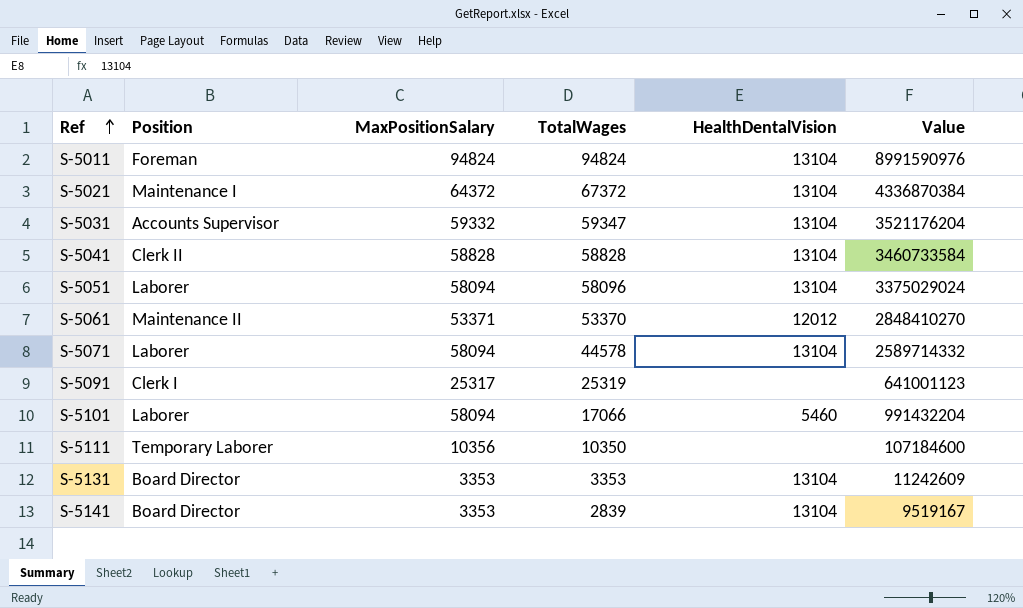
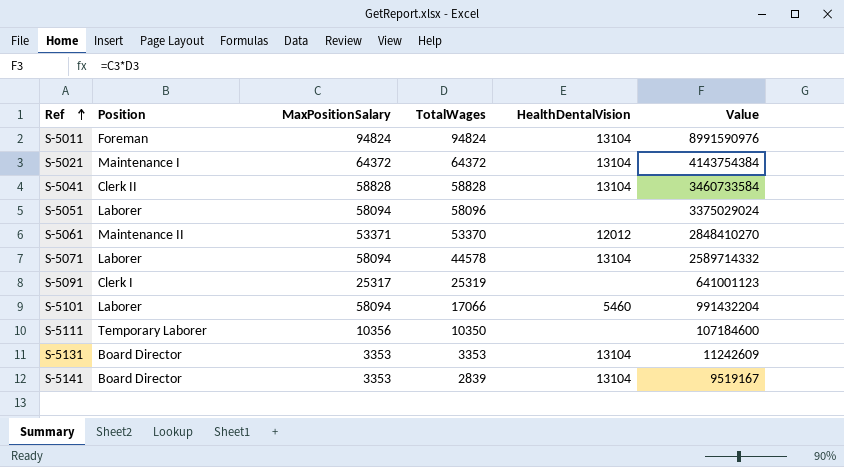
row S-5031: Accounts Supervisor | 59332 | 59347 | 13104 | 3521176204 -> none
S-5021 | TotalWages: 67372 -> 64372
S-5021 | Value: 4336870384 -> 4143754384
S-5051 | HealthDentalVision: 13104 -> none

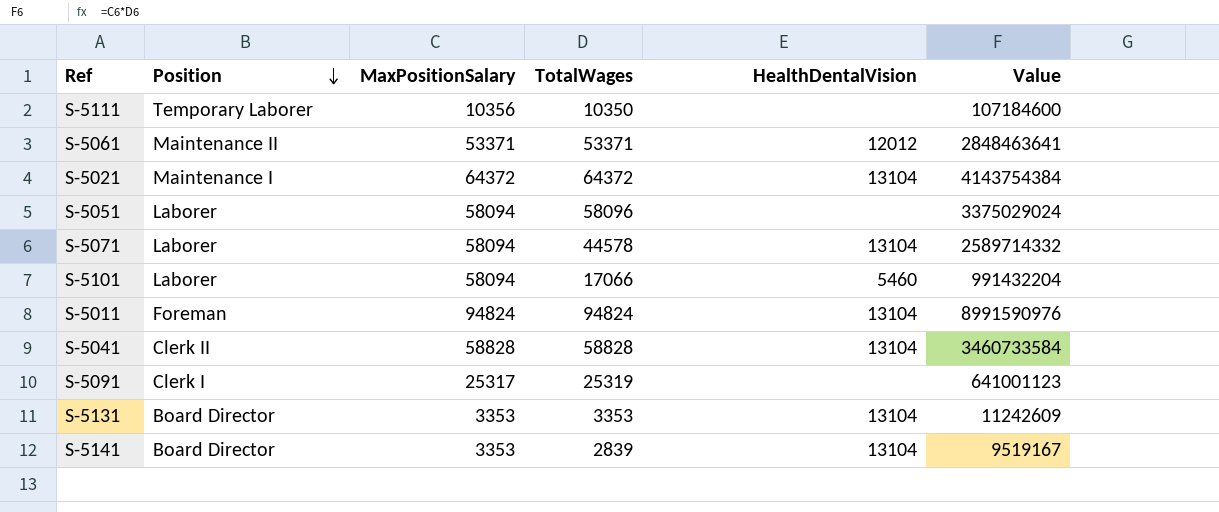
row order: Ref ascending -> Position descending
S-5061 | TotalWages: 53370 -> 53371
S-5061 | Value: 2848410270 -> 2848463641

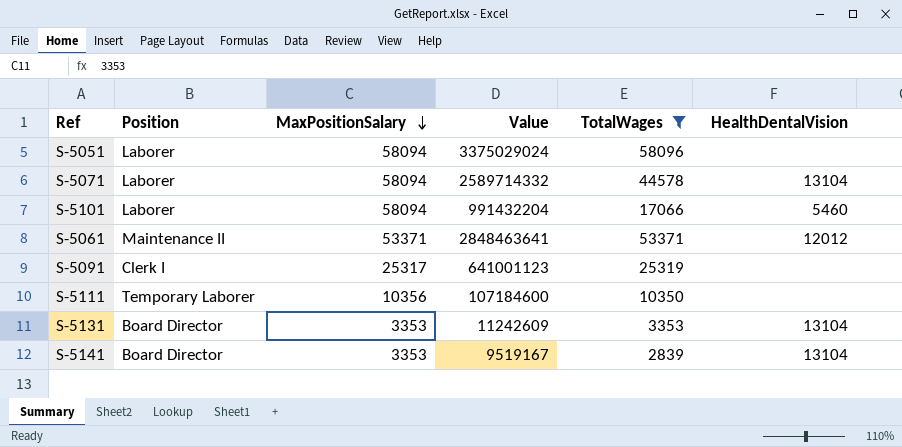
filter: none -> TotalWages <= 58096
row order: Position descending -> MaxPositionSalary descending
column Value | position: 6 -> 4

